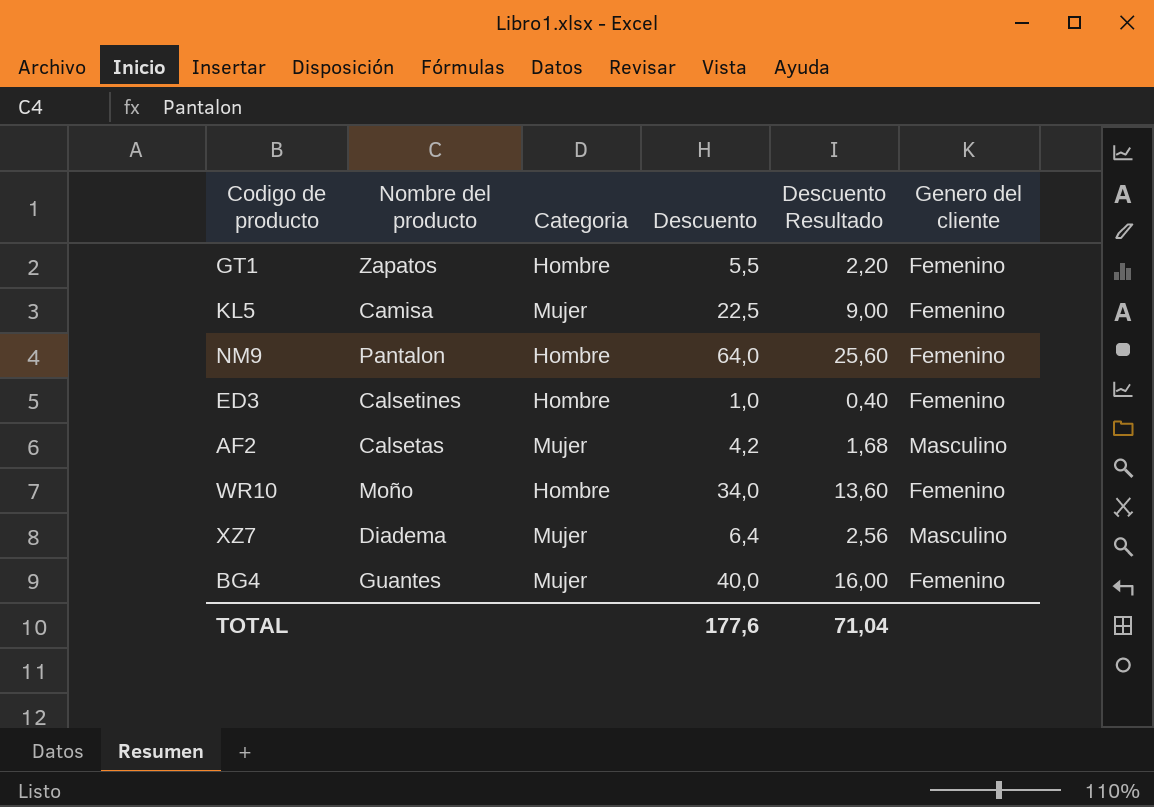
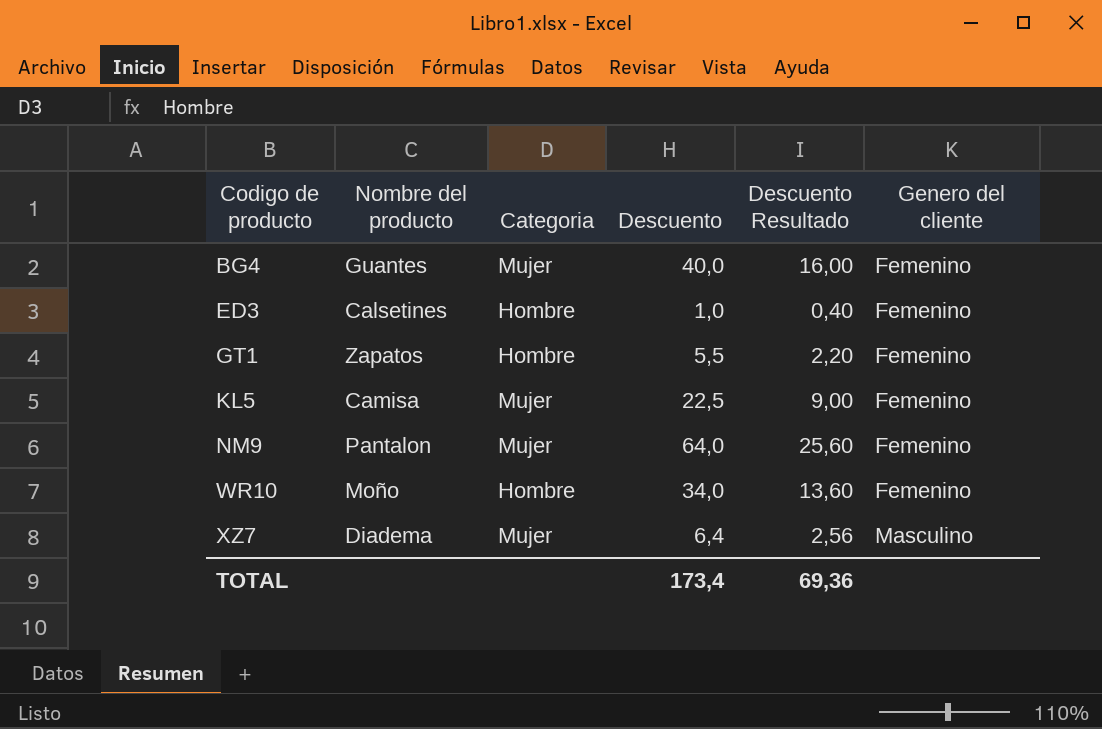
row order: none -> Codigo de producto ascending
row AF2: Calsetas | Mujer | 4,2 | 1,68 | Masculino -> none
NM9 | Categoria: Hombre -> Mujer
TOTAL | Descuento: 177,6 -> 173,4
TOTAL | Descuento Resultado: 71,04 -> 69,36

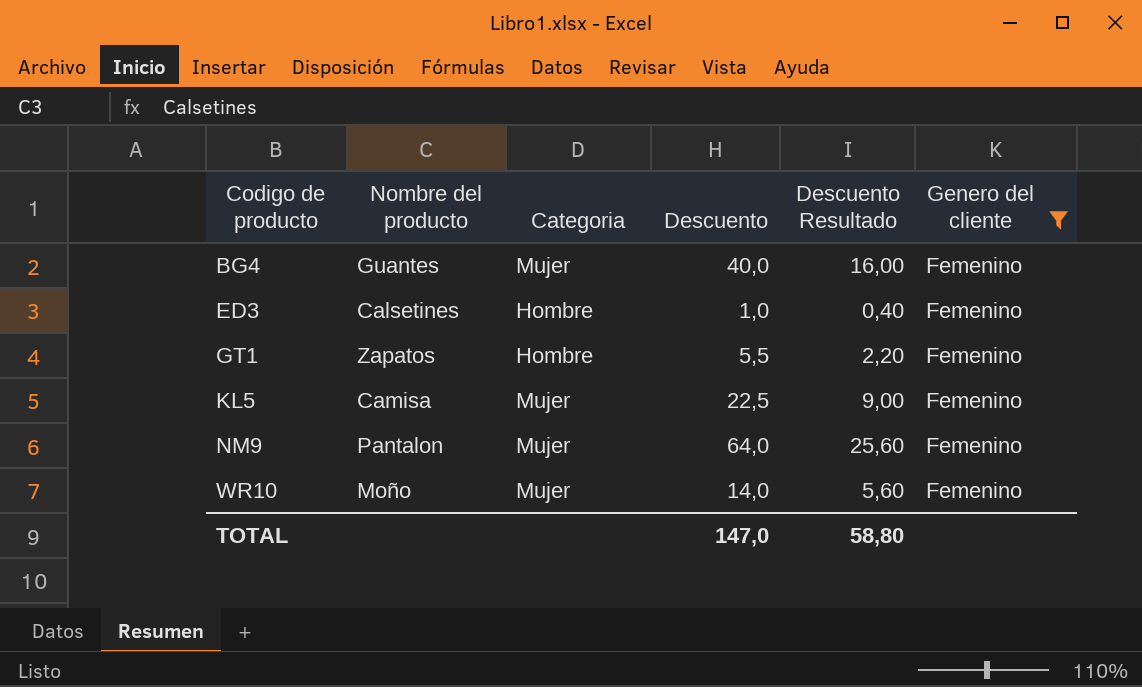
filter: none -> Genero del cliente = Femenino
WR10 | Categoria: Hombre -> Mujer
WR10 | Descuento: 34,0 -> 14,0
WR10 | Descuento Resultado: 13,60 -> 5,60
TOTAL | Descuento: 173,4 -> 147,0
TOTAL | Descuento Resultado: 69,36 -> 58,80

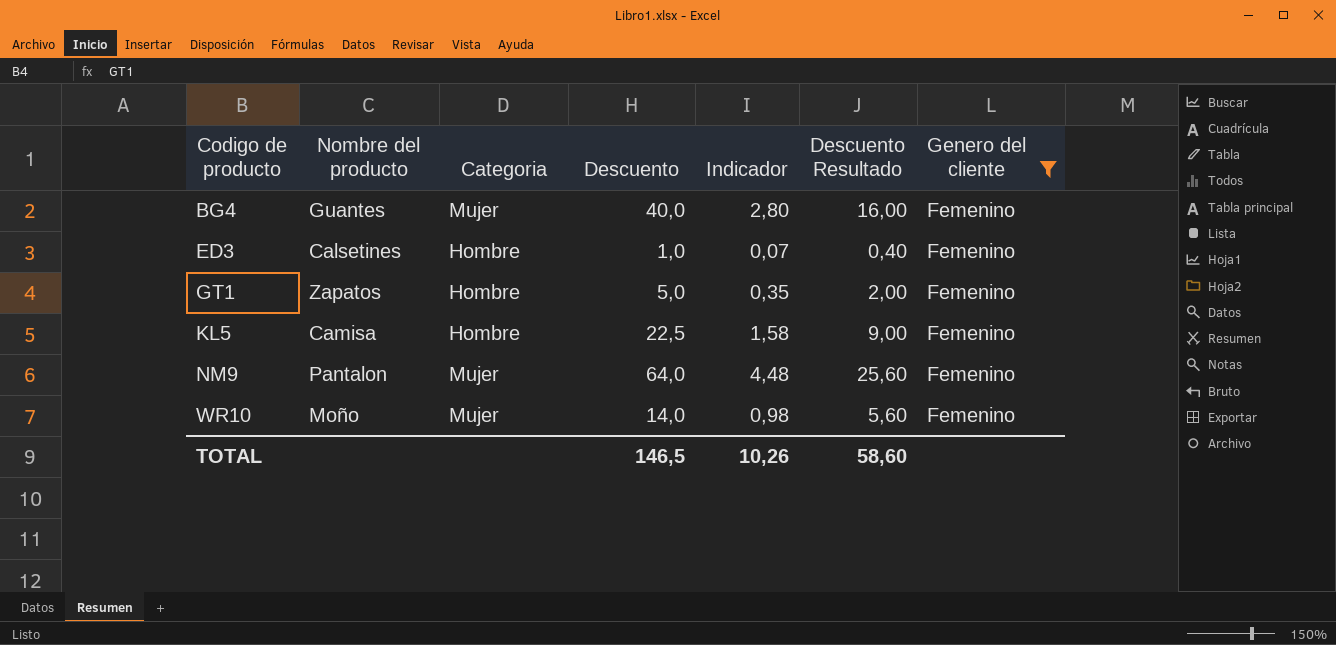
column Indicador | formula: none -> [Descuento] * 0,07
GT1 | Descuento: 5,5 -> 5,0
GT1 | Descuento Resultado: 2,20 -> 2,00
KL5 | Categoria: Mujer -> Hombre
TOTAL | Descuento: 147,0 -> 146,5
TOTAL | Descuento Resultado: 58,80 -> 58,60

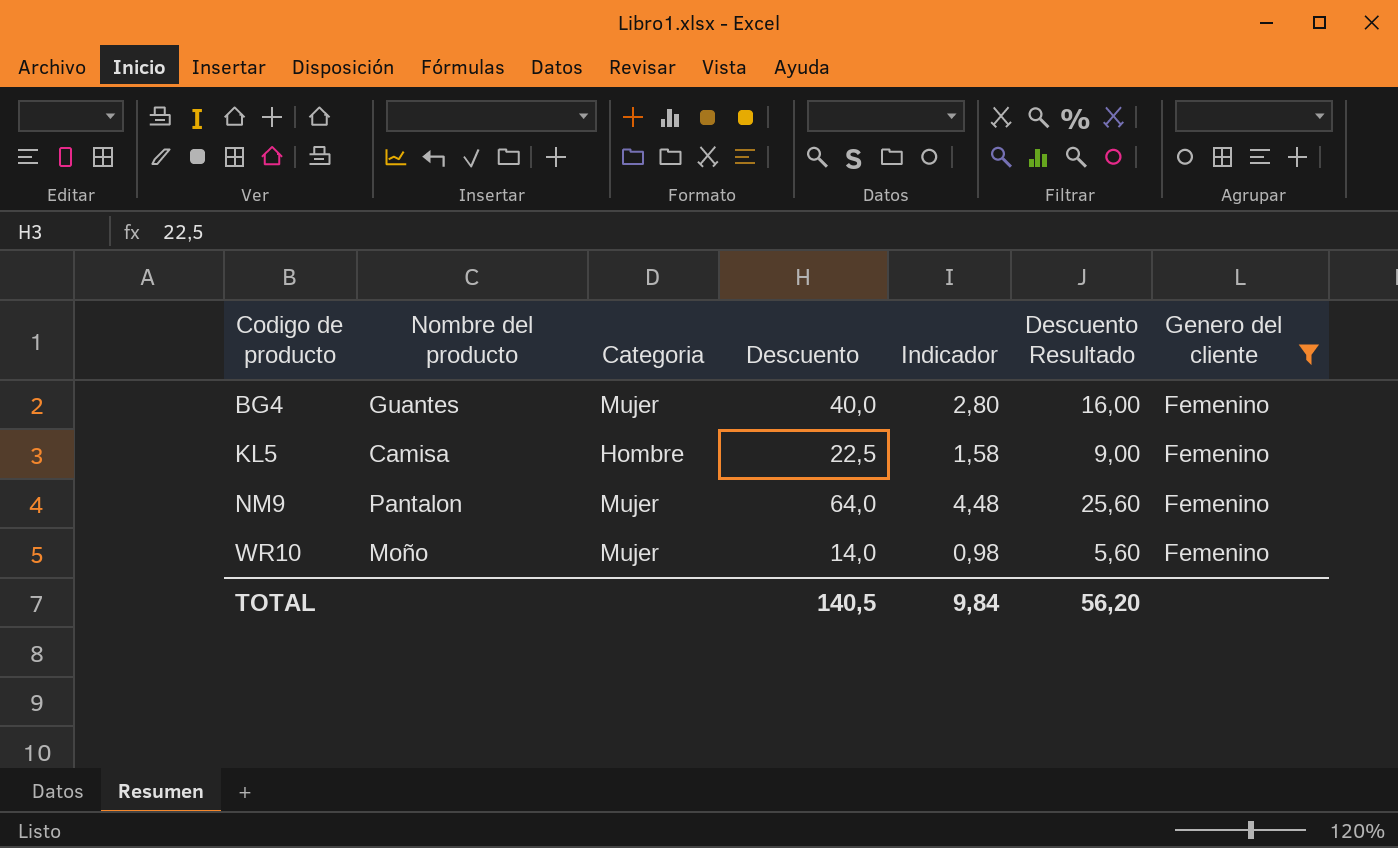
row ED3: Calsetines | Hombre | 1,0 | 0,07 | 0,40 | Femenino -> none
row GT1: Zapatos | Hombre | 5,0 | 0,35 | 2,00 | Femenino -> none
TOTAL | Descuento: 146,5 -> 140,5
TOTAL | Indicador: 10,26 -> 9,84
TOTAL | Descuento Resultado: 58,60 -> 56,20

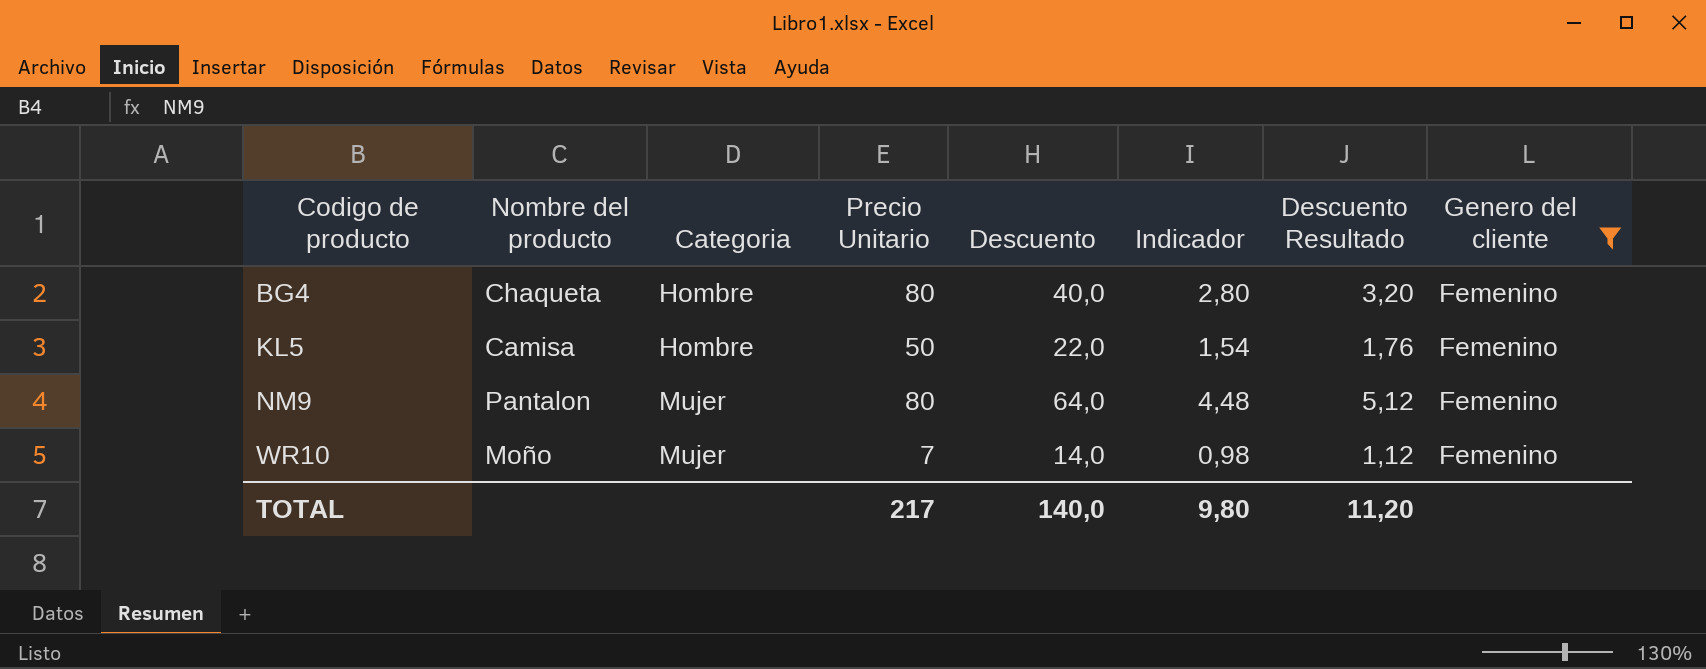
column Precio Unitario | position: none -> 4
column Descuento Resultado | formula: [Descuento] * 0,4 -> [Descuento] * 0,08
BG4 | Nombre del producto: Guantes -> Chaqueta
BG4 | Categoria: Mujer -> Hombre
KL5 | Descuento: 22,5 -> 22,0
KL5 | Indicador: 1,58 -> 1,54
TOTAL | Descuento: 140,5 -> 140,0
TOTAL | Indicador: 9,84 -> 9,80
TOTAL | Descuento Resultado: 56,20 -> 11,20

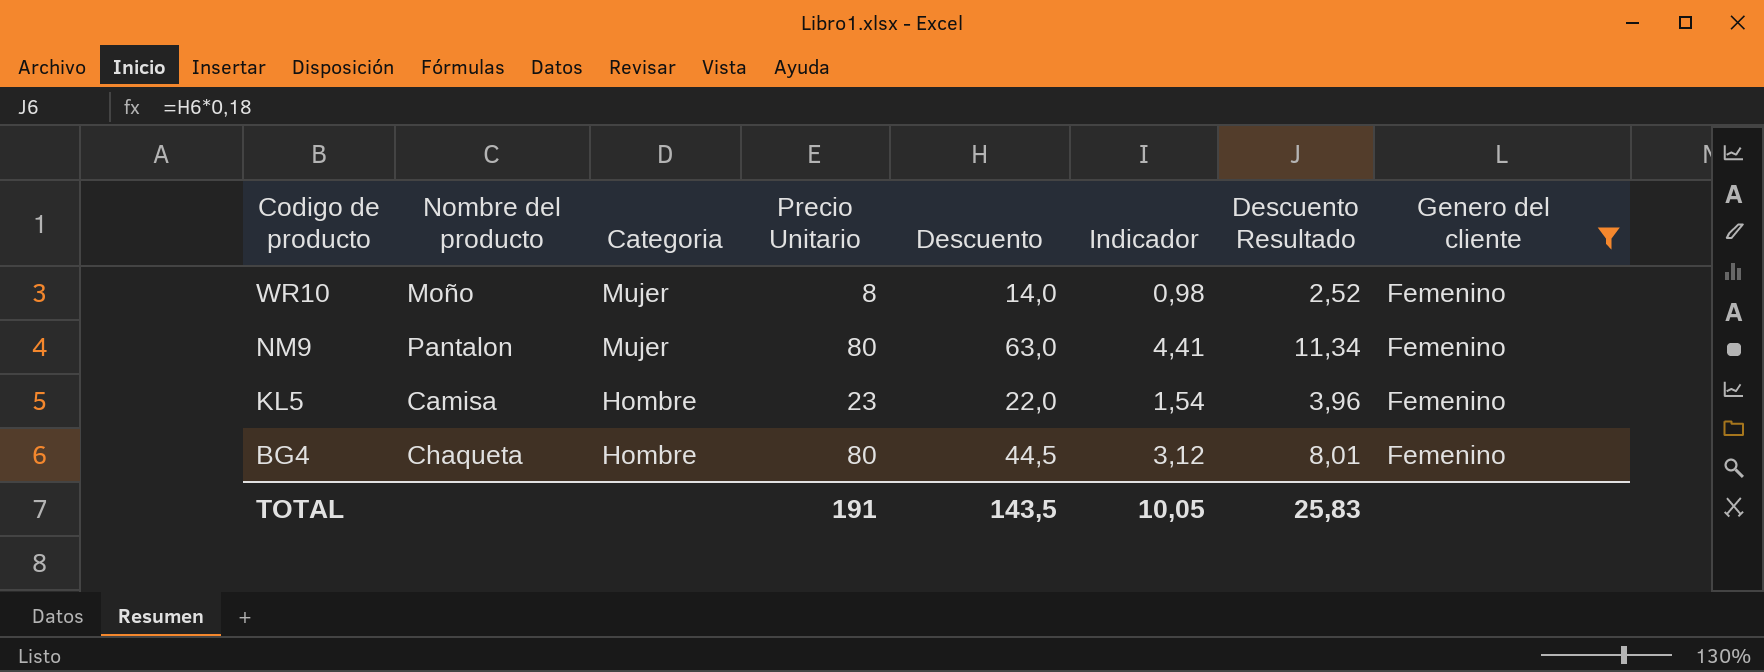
row order: Codigo de producto ascending -> Codigo de producto descending
column Descuento Resultado | formula: [Descuento] * 0,08 -> [Descuento] * 0,18
WR10 | Precio Unitario: 7 -> 8
NM9 | Descuento: 64,0 -> 63,0
NM9 | Indicador: 4,48 -> 4,41
KL5 | Precio Unitario: 50 -> 23
BG4 | Descuento: 40,0 -> 44,5
BG4 | Indicador: 2,80 -> 3,12
TOTAL | Precio Unitario: 217 -> 191
TOTAL | Descuento: 140,0 -> 143,5
TOTAL | Indicador: 9,80 -> 10,05
TOTAL | Descuento Resultado: 11,20 -> 25,83

